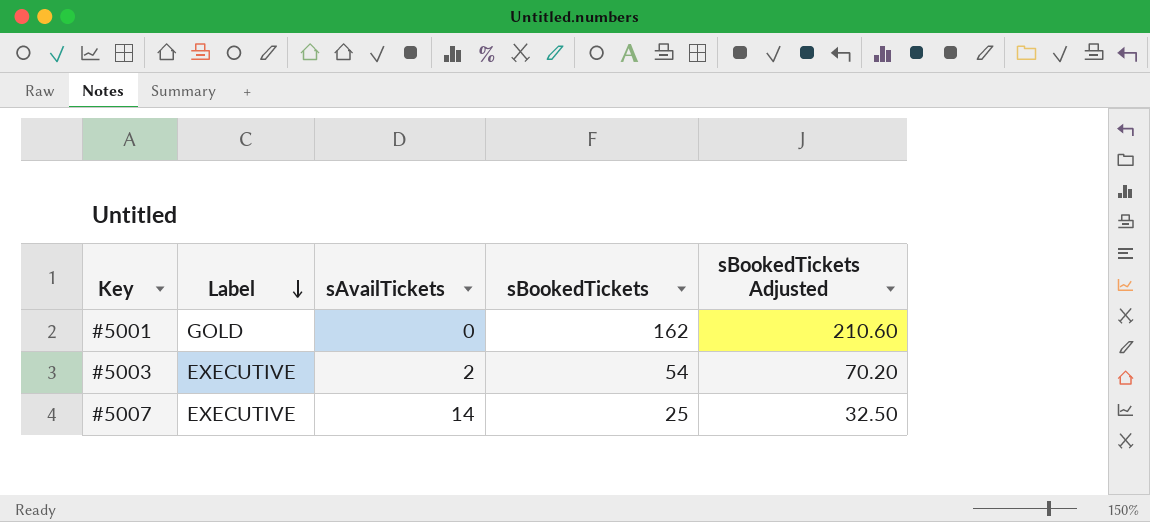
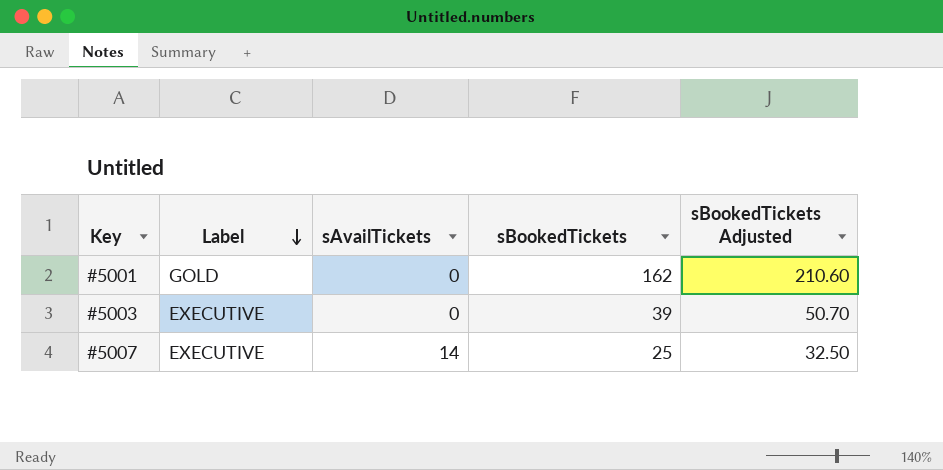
#5003 | sAvailTickets: 2 -> 0
#5003 | sBookedTickets: 54 -> 39
#5003 | sBookedTickets Adjusted: 70.20 -> 50.70

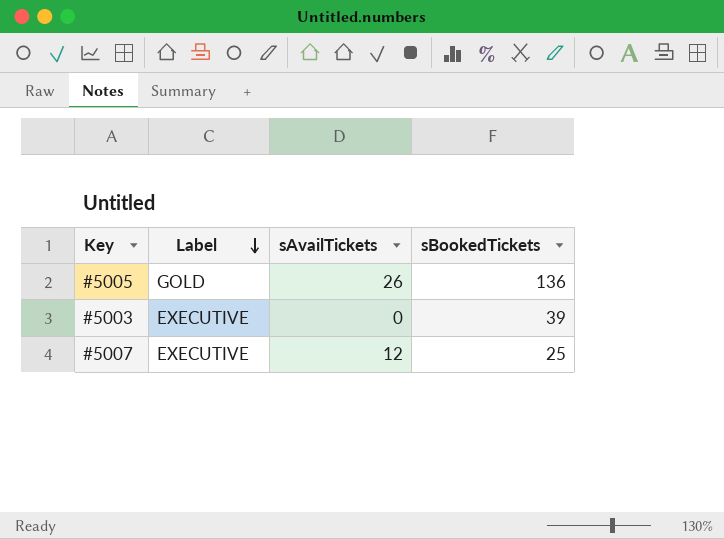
column sBookedTickets Adjusted | formula: [sBookedTickets] * 1.3 -> none
row #5001: GOLD | 0 | 162 | 210.60 -> none
row #5005: none -> GOLD | 26 | 136
#5007 | sAvailTickets: 14 -> 12

